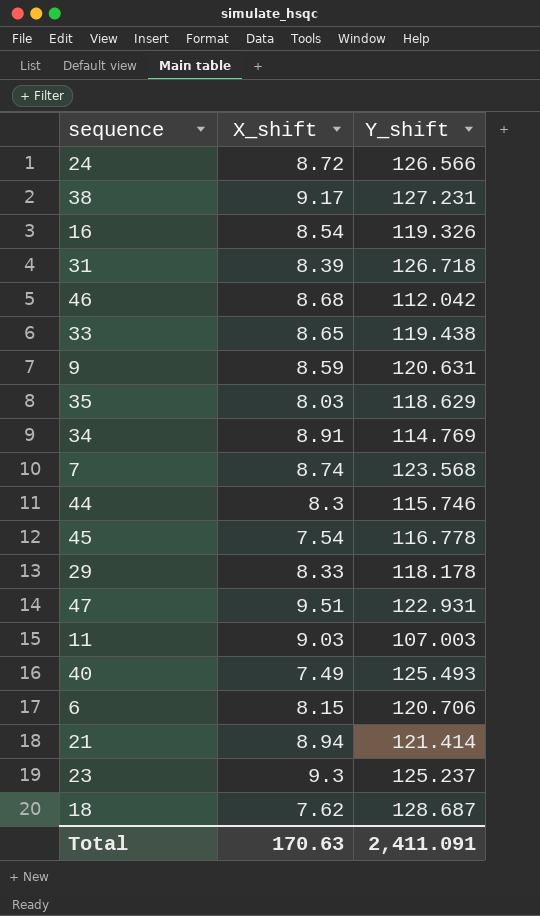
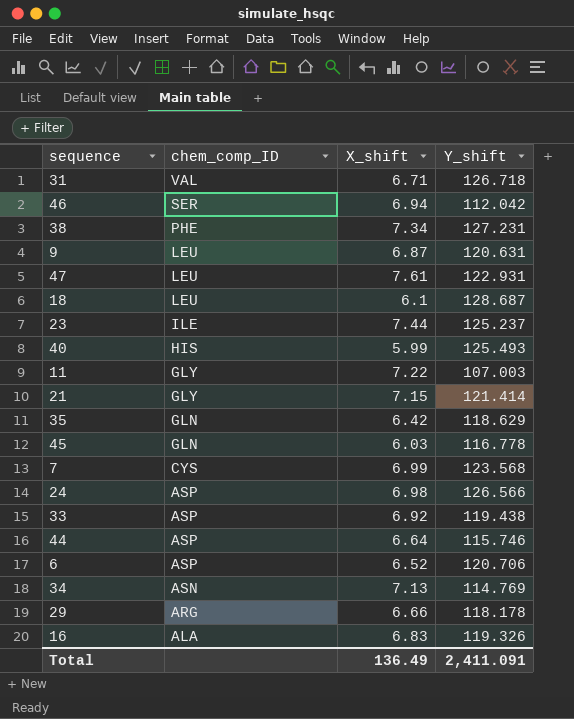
row order: none -> chem_comp_ID descending
column chem_comp_ID | position: none -> 2
31 | X_shift: 8.39 -> 6.71
46 | X_shift: 8.68 -> 6.94
38 | X_shift: 9.17 -> 7.34
9 | X_shift: 8.59 -> 6.87
47 | X_shift: 9.51 -> 7.61
18 | X_shift: 7.62 -> 6.1
23 | X_shift: 9.3 -> 7.44
40 | X_shift: 7.49 -> 5.99
11 | X_shift: 9.03 -> 7.22
21 | X_shift: 8.94 -> 7.15
35 | X_shift: 8.03 -> 6.42
45 | X_shift: 7.54 -> 6.03
7 | X_shift: 8.74 -> 6.99
24 | X_shift: 8.72 -> 6.98
33 | X_shift: 8.65 -> 6.92
44 | X_shift: 8.3 -> 6.64
6 | X_shift: 8.15 -> 6.52
34 | X_shift: 8.91 -> 7.13
29 | X_shift: 8.33 -> 6.66
16 | X_shift: 8.54 -> 6.83
Total | X_shift: 170.63 -> 136.49

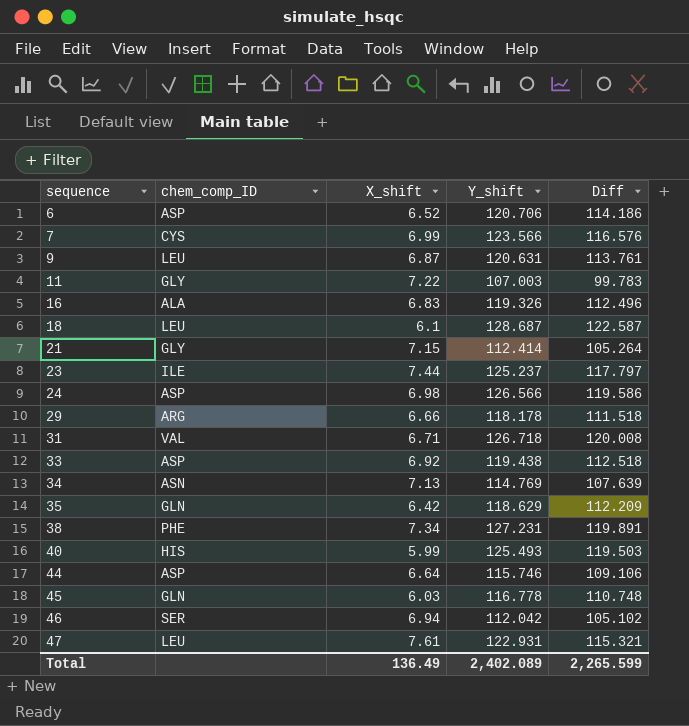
row order: chem_comp_ID descending -> sequence ascending
column Diff | formula: none -> [Y_shift] - [X_shift]
7 | Y_shift: 123.568 -> 123.566
21 | Y_shift: 121.414 -> 112.414
Total | Y_shift: 2,411.091 -> 2,402.089

